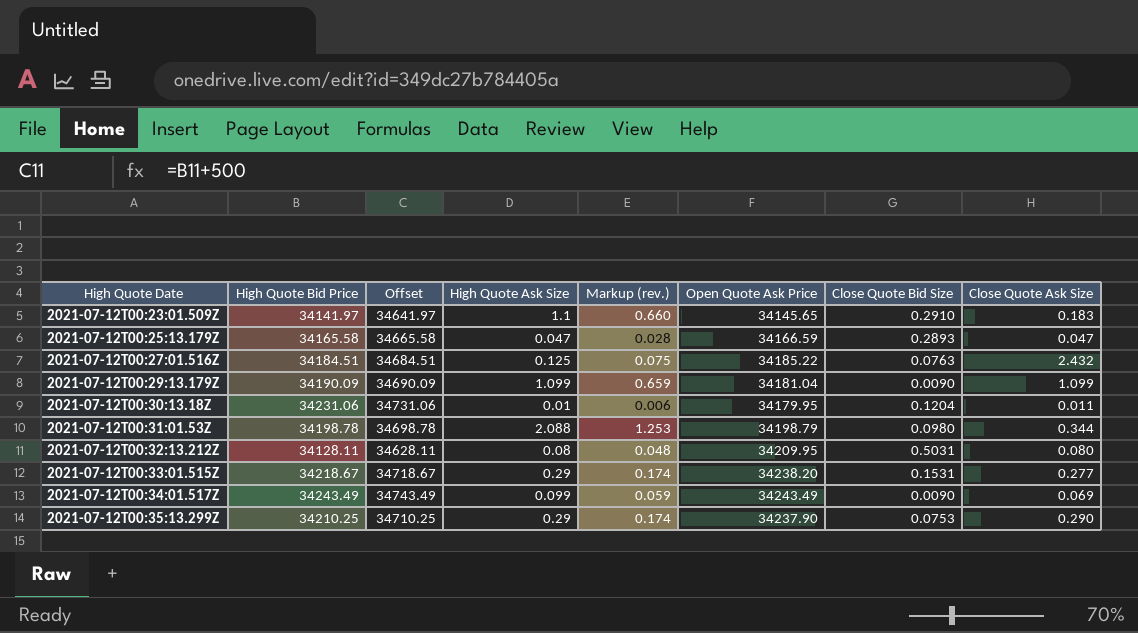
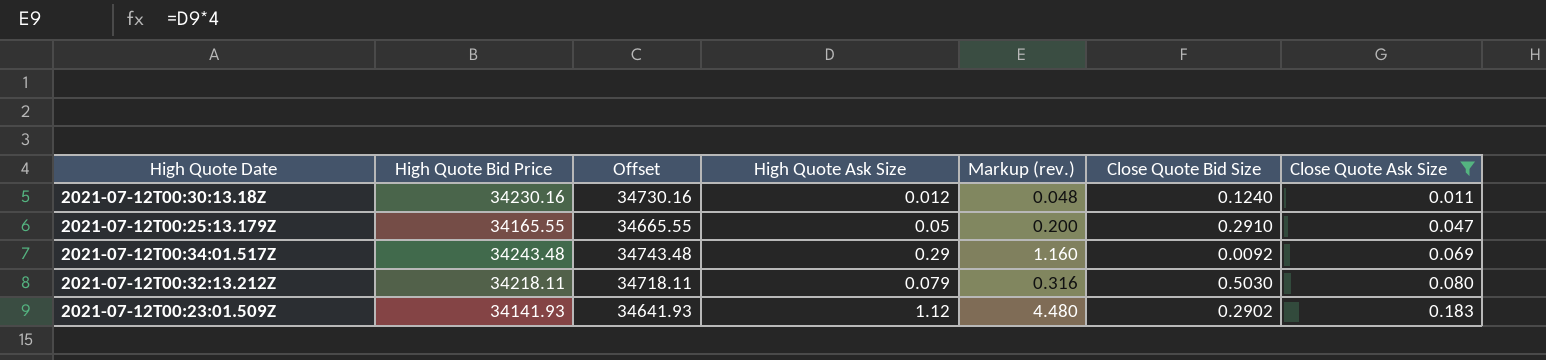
filter: none -> Close Quote Ask Size <= 0.183
row order: High Quote Date ascending -> Close Quote Ask Size ascending
column Open Quote Ask Price | position: 6 -> none
column Markup (rev.) | formula: [High Quote Ask Size] * 0.6 -> [High Quote Ask Size] * 4
2021-07-12T00:30:13.18Z | High Quote Bid Price: 34231.06 -> 34230.16
2021-07-12T00:30:13.18Z | Offset: 34731.06 -> 34730.16
2021-07-12T00:30:13.18Z | High Quote Ask Size: 0.01 -> 0.012
2021-07-12T00:30:13.18Z | Close Quote Bid Size: 0.1204 -> 0.1240
2021-07-12T00:25:13.179Z | High Quote Bid Price: 34165.58 -> 34165.55
2021-07-12T00:25:13.179Z | Offset: 34665.58 -> 34665.55
2021-07-12T00:25:13.179Z | High Quote Ask Size: 0.047 -> 0.05
2021-07-12T00:25:13.179Z | Close Quote Bid Size: 0.2893 -> 0.2910
2021-07-12T00:34:01.517Z | High Quote Bid Price: 34243.49 -> 34243.48
2021-07-12T00:34:01.517Z | Offset: 34743.49 -> 34743.48
2021-07-12T00:34:01.517Z | High Quote Ask Size: 0.099 -> 0.29
2021-07-12T00:34:01.517Z | Close Quote Bid Size: 0.0090 -> 0.0092
2021-07-12T00:32:13.212Z | High Quote Bid Price: 34128.11 -> 34218.11
2021-07-12T00:32:13.212Z | Offset: 34628.11 -> 34718.11
2021-07-12T00:32:13.212Z | High Quote Ask Size: 0.08 -> 0.079
2021-07-12T00:32:13.212Z | Close Quote Bid Size: 0.5031 -> 0.5030
2021-07-12T00:23:01.509Z | High Quote Bid Price: 34141.97 -> 34141.93
2021-07-12T00:23:01.509Z | Offset: 34641.97 -> 34641.93
2021-07-12T00:23:01.509Z | High Quote Ask Size: 1.1 -> 1.12
2021-07-12T00:23:01.509Z | Close Quote Bid Size: 0.2910 -> 0.2902

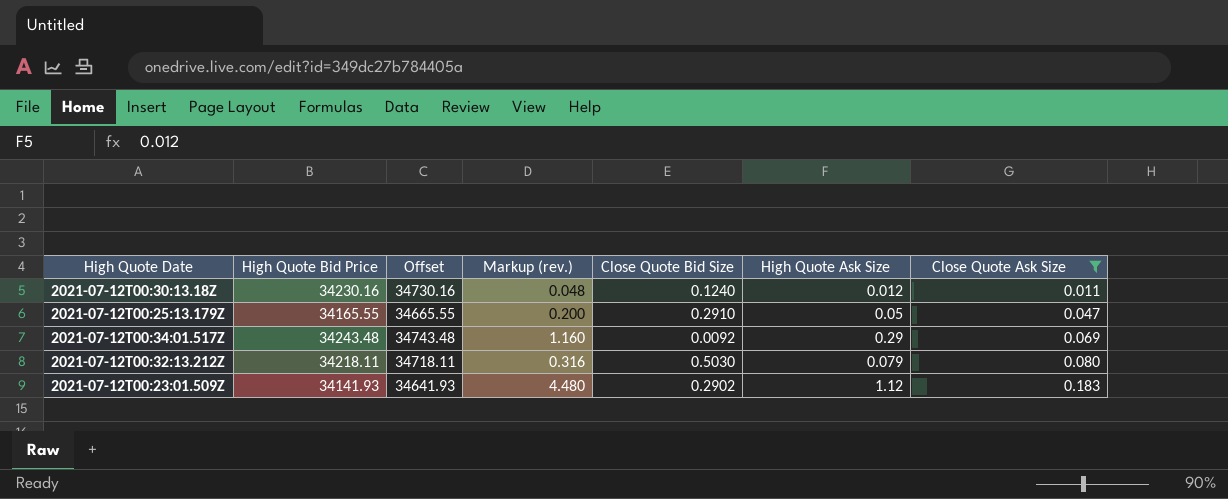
column High Quote Ask Size | position: 4 -> 6

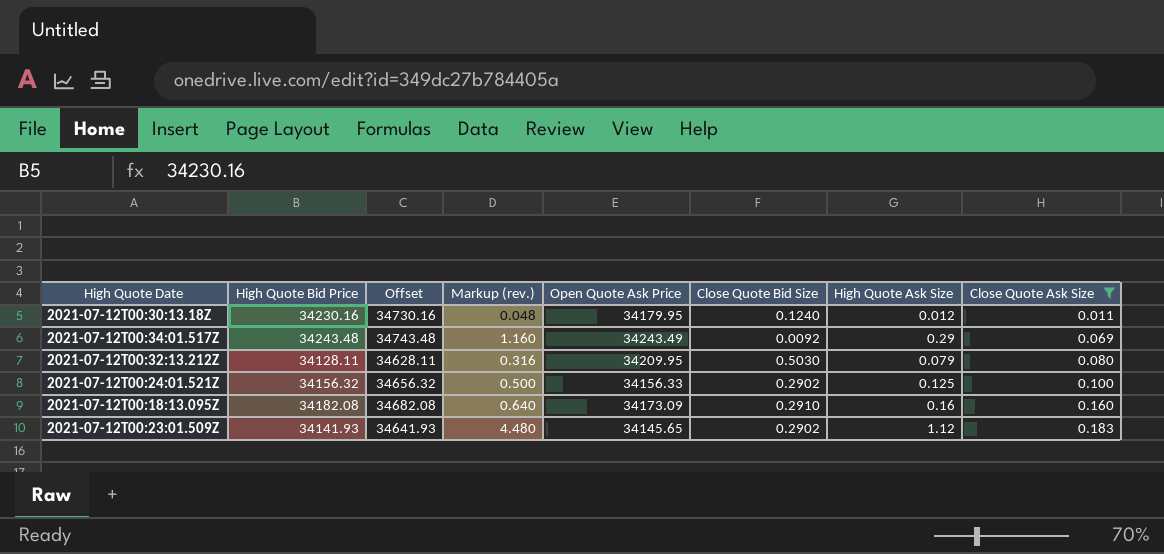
column Open Quote Ask Price | position: none -> 5
row 2021-07-12T00:25:13.179Z: 34165.55 | 34665.55 | 0.200 | 0.2910 | 0.05 | 0.047 -> none
2021-07-12T00:32:13.212Z | High Quote Bid Price: 34218.11 -> 34128.11
2021-07-12T00:32:13.212Z | Offset: 34718.11 -> 34628.11
row 2021-07-12T00:24:01.521Z: none -> 34156.32 | 34656.32 | 0.500 | 34156.33 | 0.2902 | 0.125 | 0.100
row 2021-07-12T00:18:13.095Z: none -> 34182.08 | 34682.08 | 0.640 | 34173.09 | 0.2910 | 0.16 | 0.160

